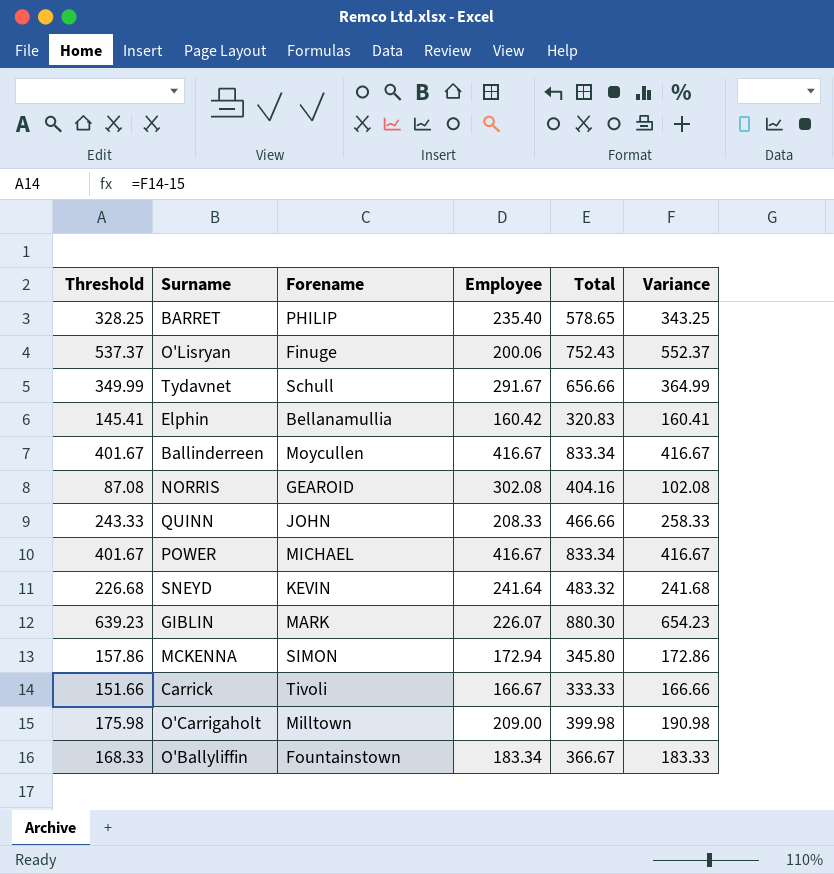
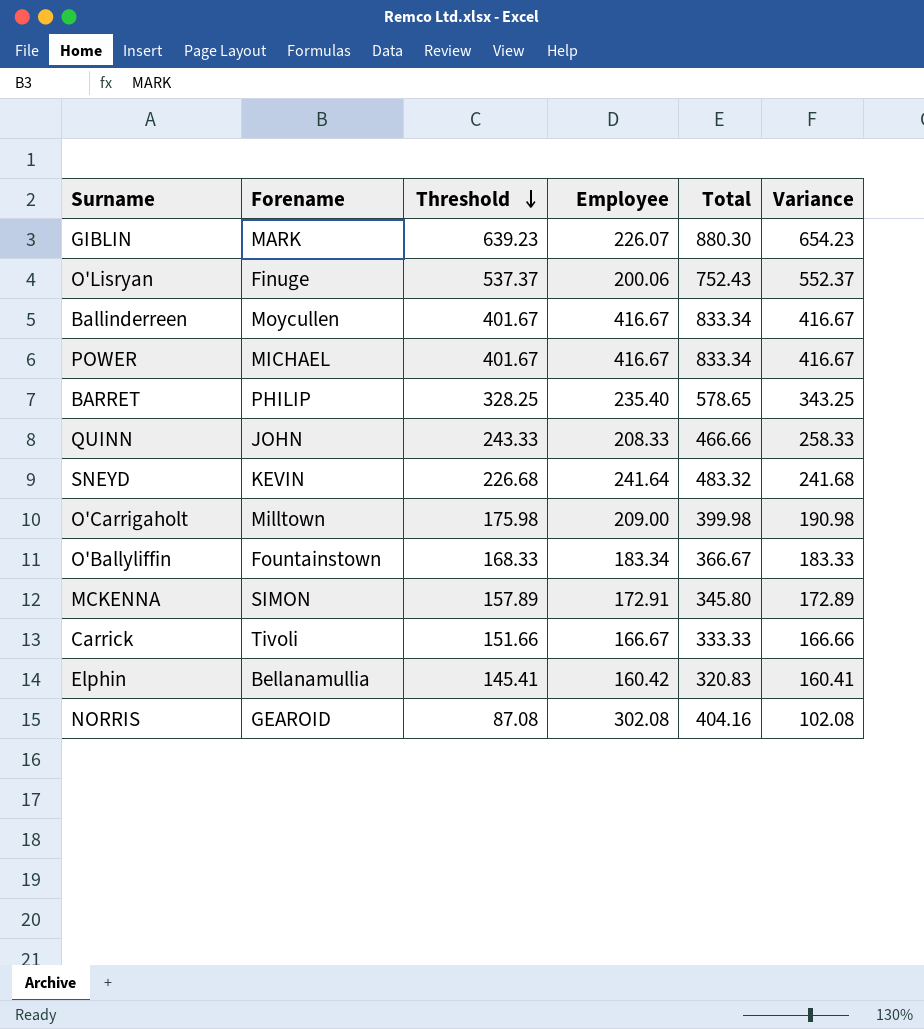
row order: none -> Threshold descending
column Threshold | position: 1 -> 3
row Tydavnet: 349.99 | Schull | 291.67 | 656.66 | 364.99 -> none
MCKENNA | Threshold: 157.86 -> 157.89
MCKENNA | Employee: 172.94 -> 172.91
MCKENNA | Variance: 172.86 -> 172.89

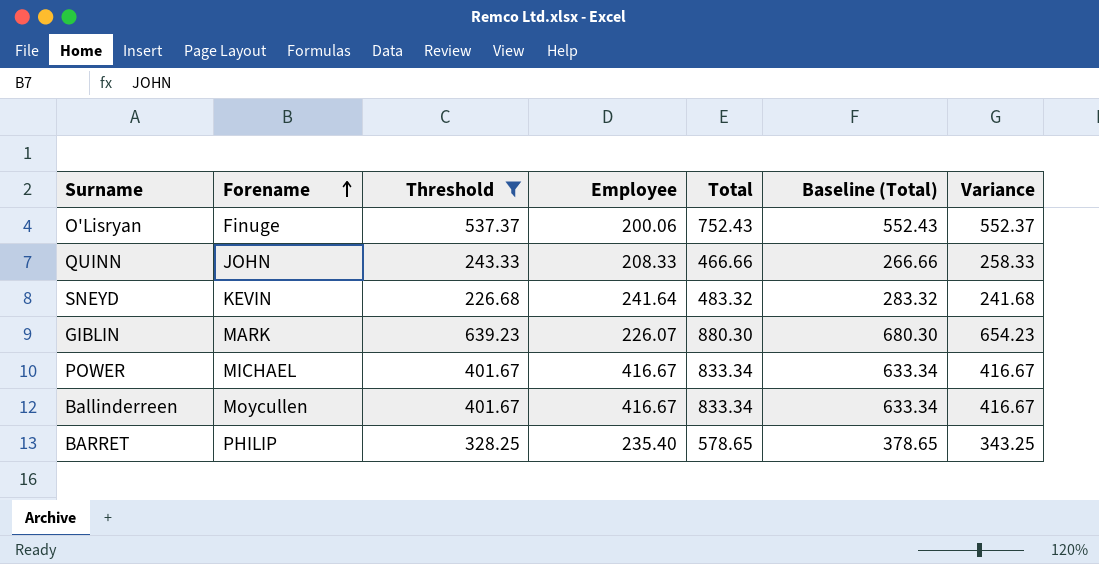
filter: none -> Threshold >= 226.68
row order: Threshold descending -> Forename ascending
column Baseline (Total) | formula: none -> [Total] - 200

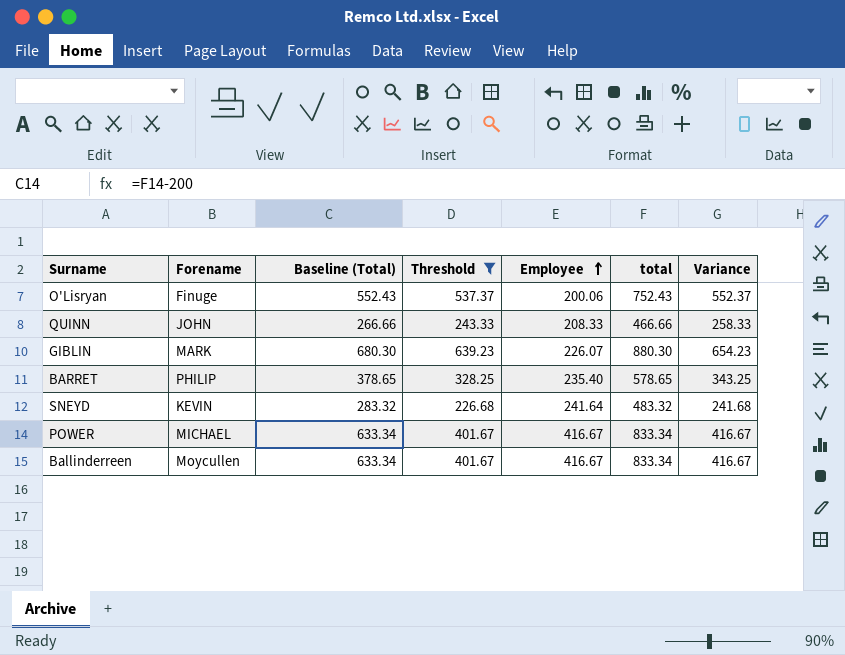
row order: Forename ascending -> Employee ascending
column Baseline (Total) | position: 6 -> 3
column name: Total -> total

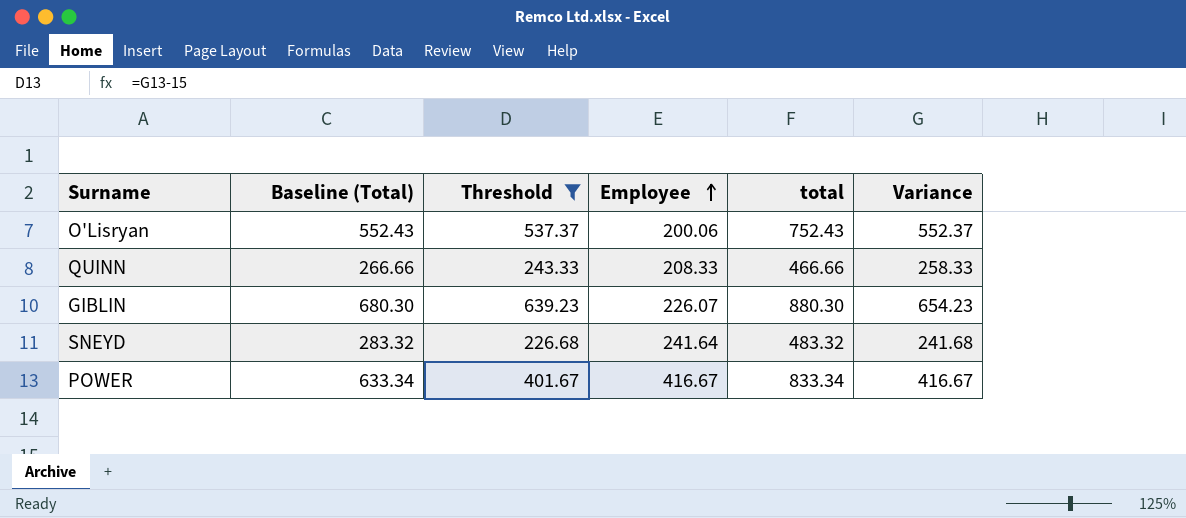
column Forename | position: 2 -> none
row BARRET: PHILIP | 378.65 | 328.25 | 235.40 | 578.65 | 343.25 -> none
row Ballinderreen: Moycullen | 633.34 | 401.67 | 416.67 | 833.34 | 416.67 -> none

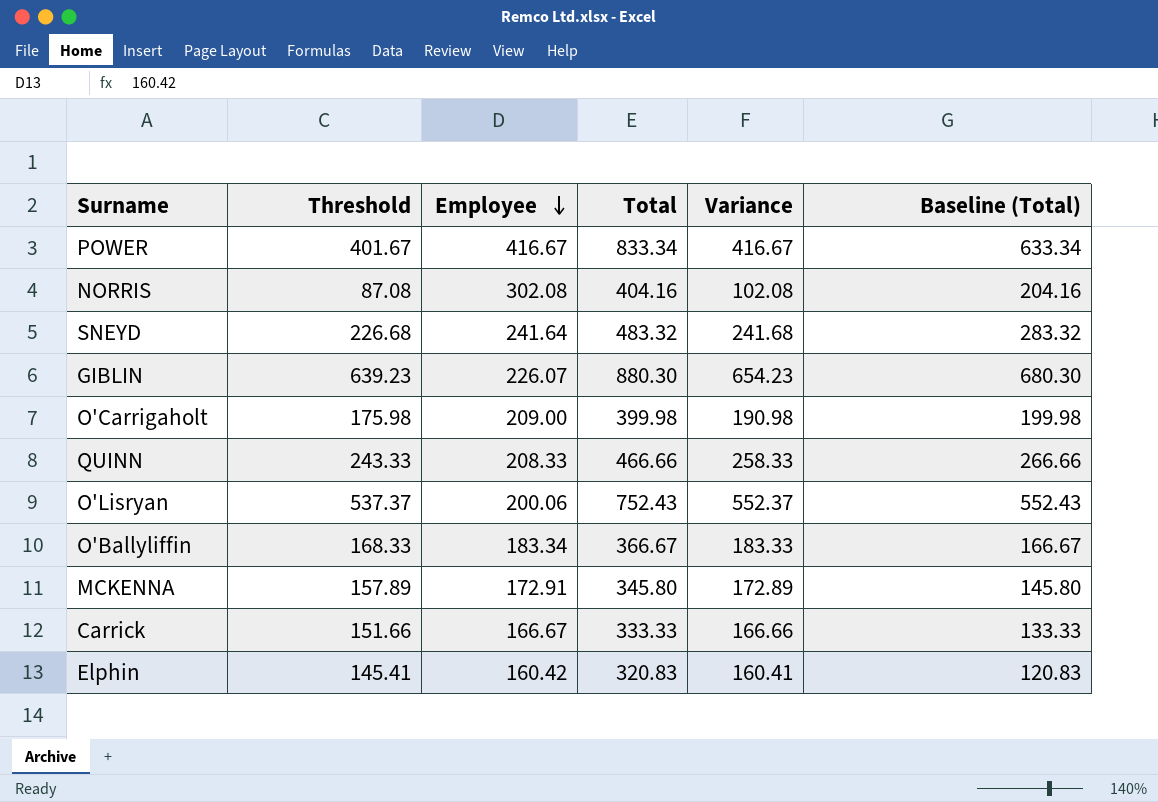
filter: Threshold >= 226.68 -> none
row order: Employee ascending -> Employee descending
column name: total -> Total
column Baseline (Total) | position: 2 -> 6

